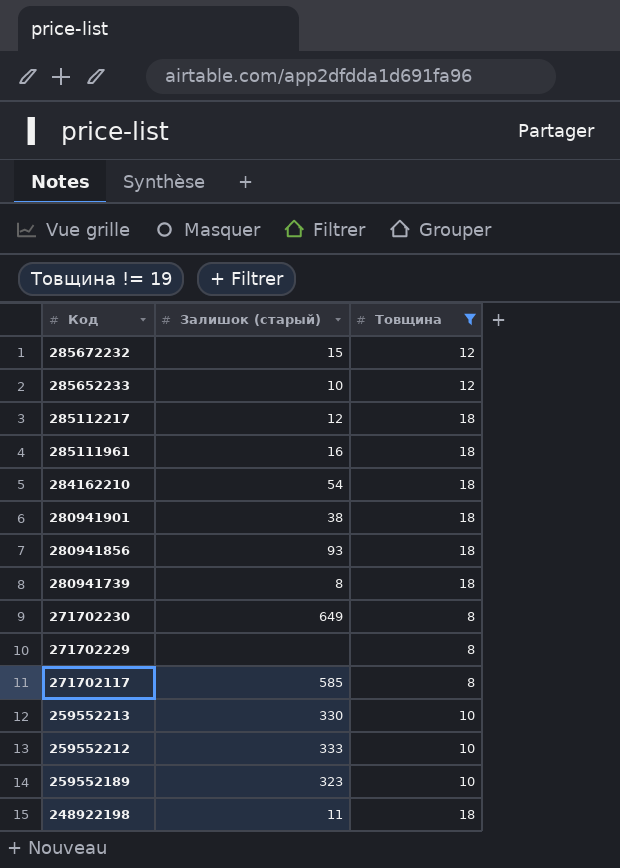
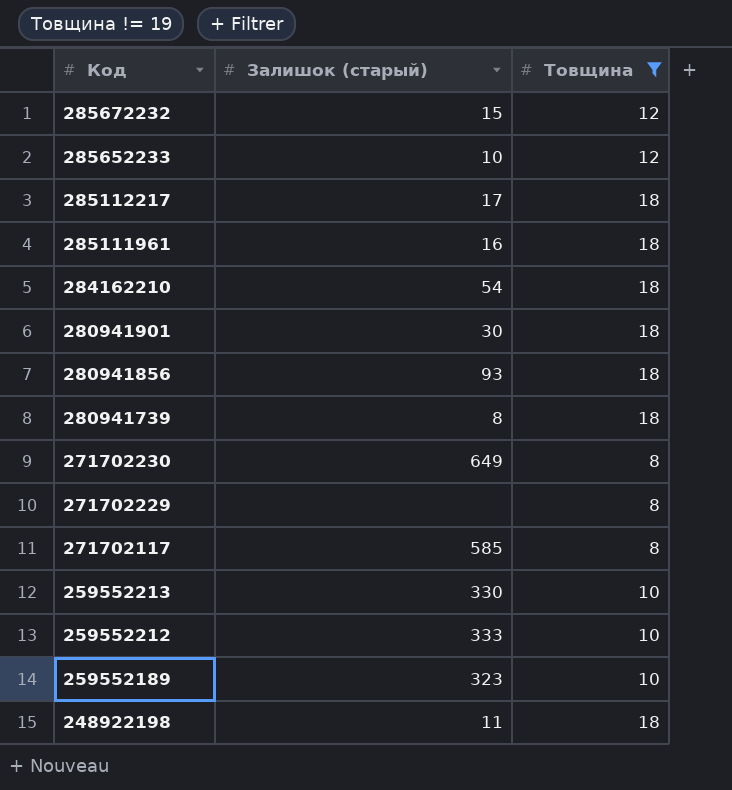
285112217 | Залишок (старый): 12 -> 17
280941901 | Залишок (старый): 38 -> 30

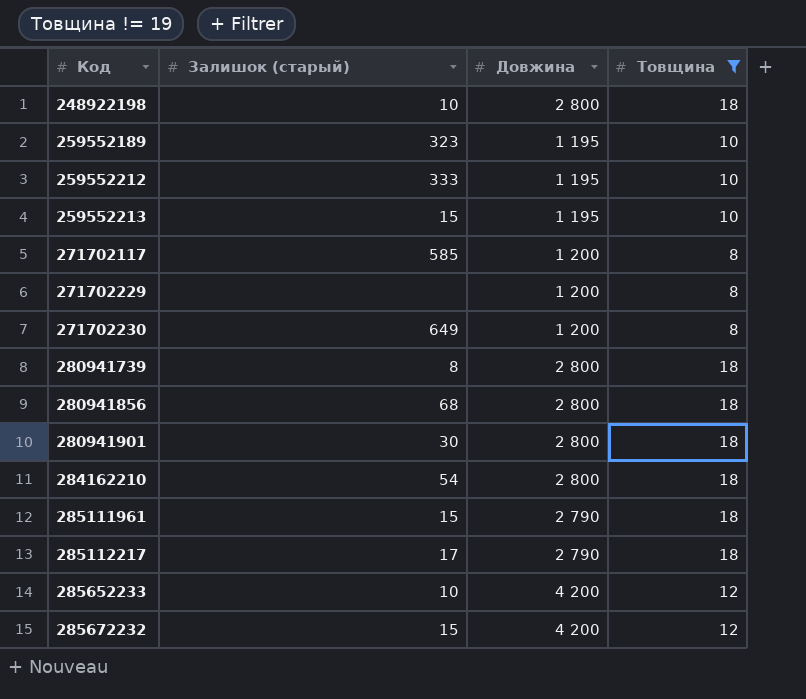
row order: Код descending -> Код ascending
column Довжина | position: none -> 3
248922198 | Залишок (старый): 11 -> 10
259552213 | Залишок (старый): 330 -> 15
280941856 | Залишок (старый): 93 -> 68
285111961 | Залишок (старый): 16 -> 15

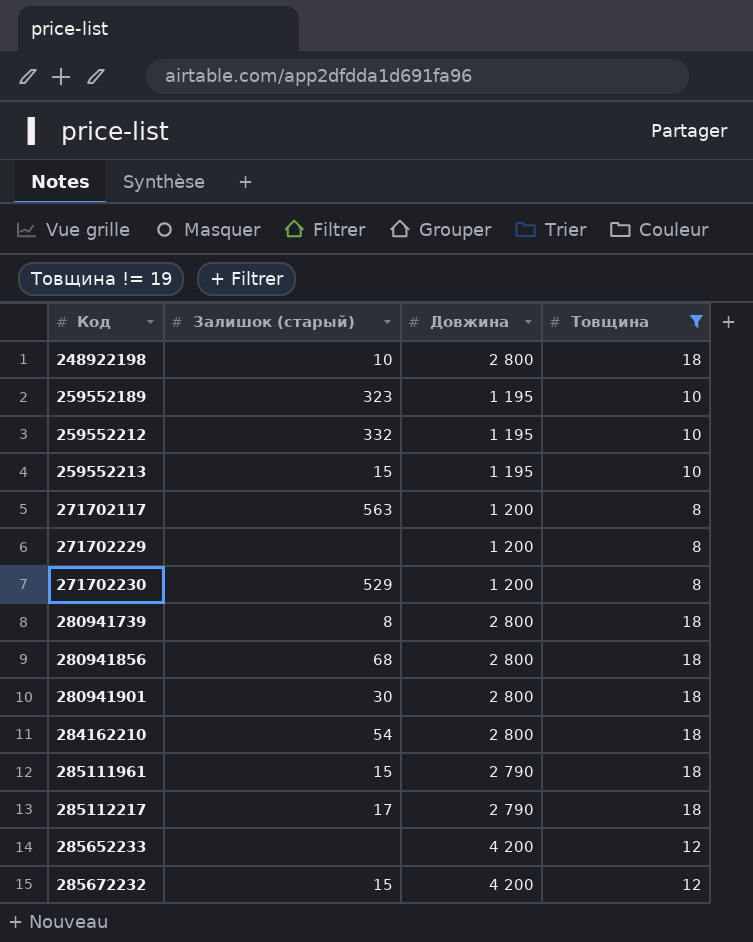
259552212 | Залишок (старый): 333 -> 332
271702117 | Залишок (старый): 585 -> 563
271702230 | Залишок (старый): 649 -> 529
285652233 | Залишок (старый): 10 -> none

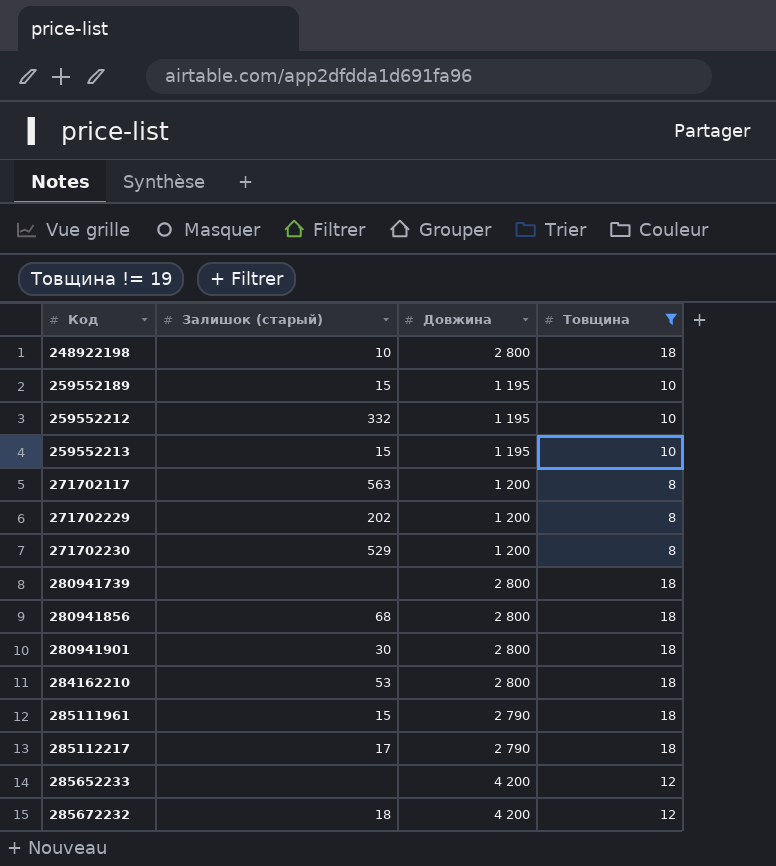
259552189 | Залишок (старый): 323 -> 15
271702229 | Залишок (старый): none -> 202
280941739 | Залишок (старый): 8 -> none
284162210 | Залишок (старый): 54 -> 53
285672232 | Залишок (старый): 15 -> 18

